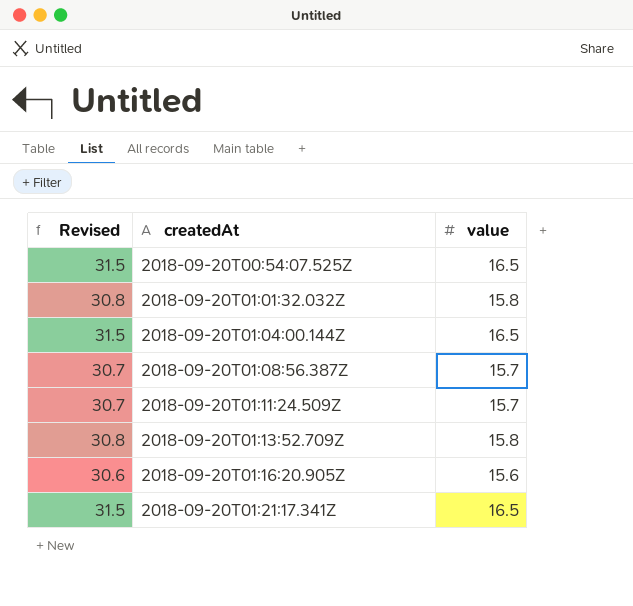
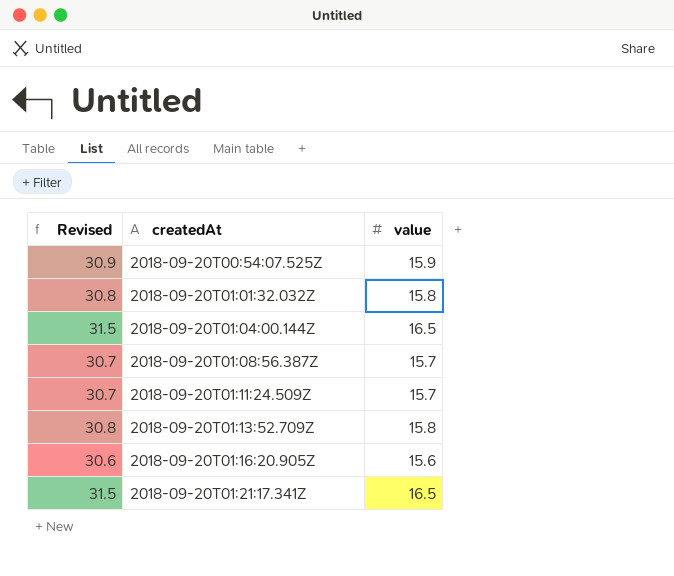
2018-09-20T00:54:07.525Z | Revised: 31.5 -> 30.9
2018-09-20T00:54:07.525Z | value: 16.5 -> 15.9

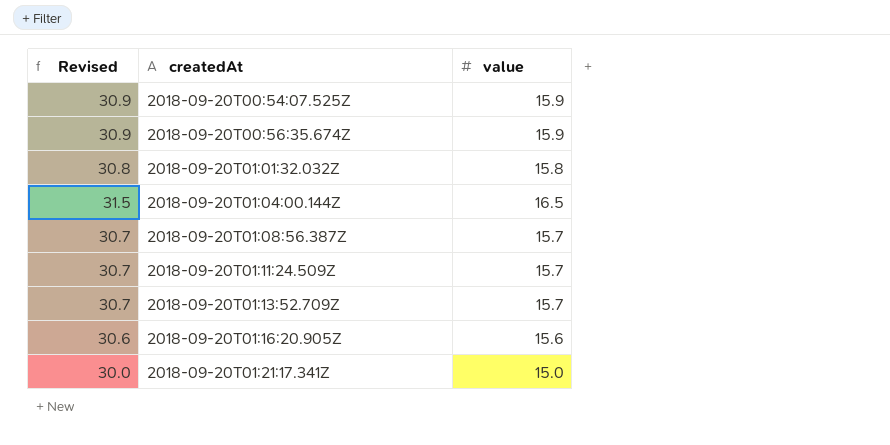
row 2018-09-20T00:56:35.674Z: none -> 30.9 | 15.9
2018-09-20T01:13:52.709Z | Revised: 30.8 -> 30.7
2018-09-20T01:13:52.709Z | value: 15.8 -> 15.7
2018-09-20T01:21:17.341Z | Revised: 31.5 -> 30.0
2018-09-20T01:21:17.341Z | value: 16.5 -> 15.0

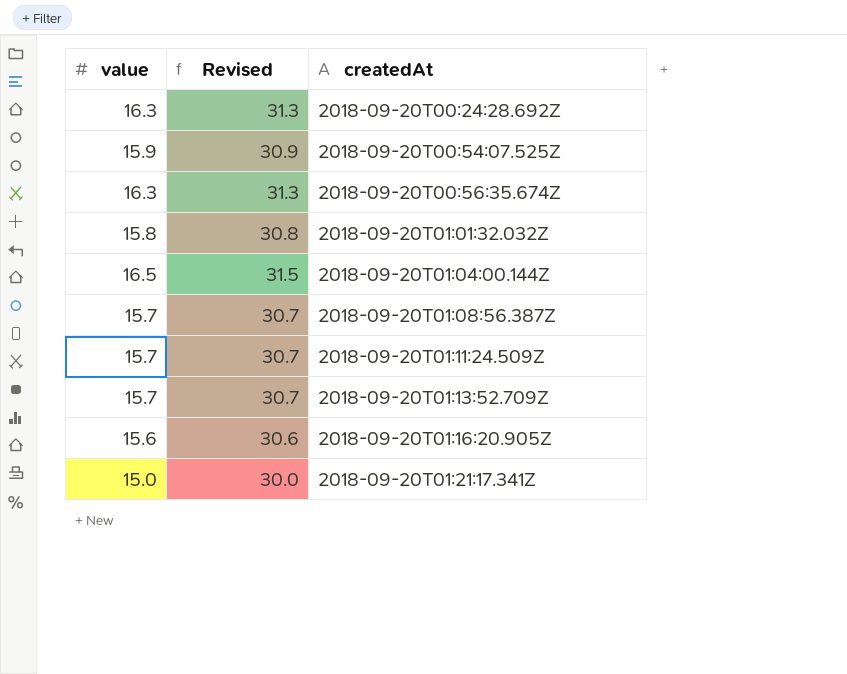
column value | position: 3 -> 1
row 2018-09-20T00:24:28.692Z: none -> 16.3 | 31.3
2018-09-20T00:56:35.674Z | value: 15.9 -> 16.3
2018-09-20T00:56:35.674Z | Revised: 30.9 -> 31.3

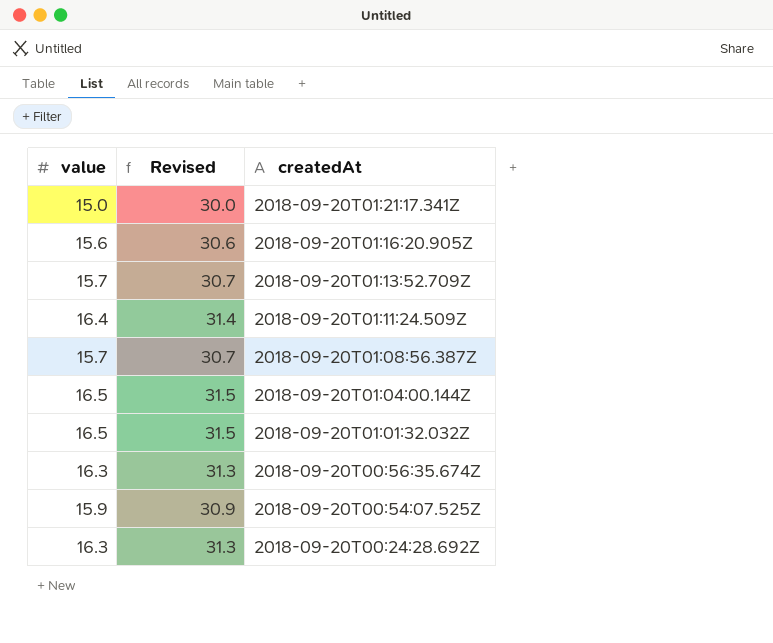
row order: createdAt ascending -> createdAt descending
2018-09-20T01:11:24.509Z | value: 15.7 -> 16.4
2018-09-20T01:11:24.509Z | Revised: 30.7 -> 31.4
2018-09-20T01:01:32.032Z | value: 15.8 -> 16.5
2018-09-20T01:01:32.032Z | Revised: 30.8 -> 31.5

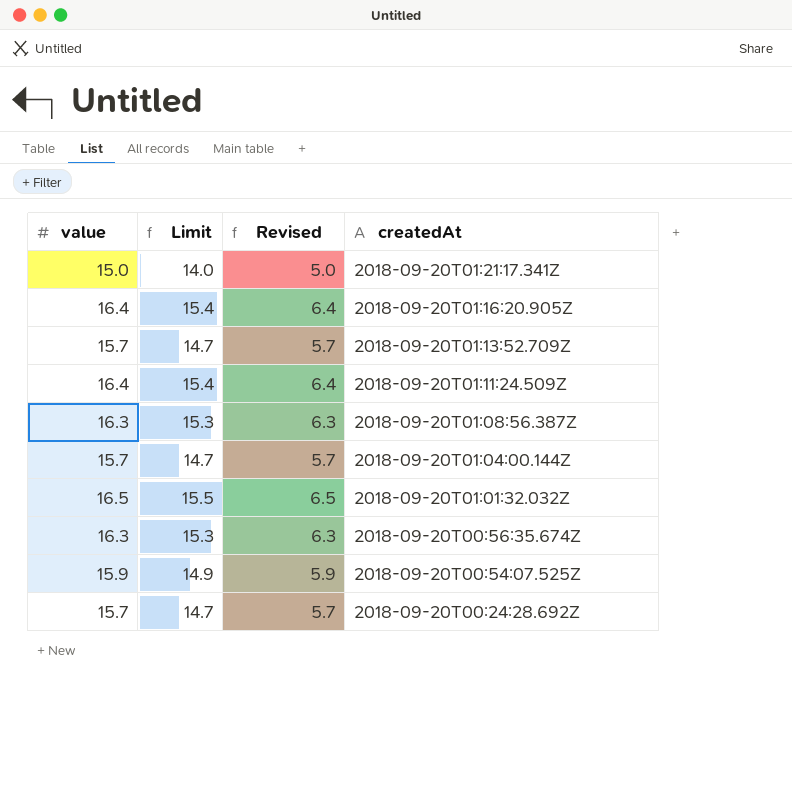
column Limit | formula: none -> [value] - 1
column Revised | formula: [value] + 15 -> [value] - 10
2018-09-20T01:16:20.905Z | value: 15.6 -> 16.4
2018-09-20T01:08:56.387Z | value: 15.7 -> 16.3
2018-09-20T01:04:00.144Z | value: 16.5 -> 15.7
2018-09-20T00:24:28.692Z | value: 16.3 -> 15.7

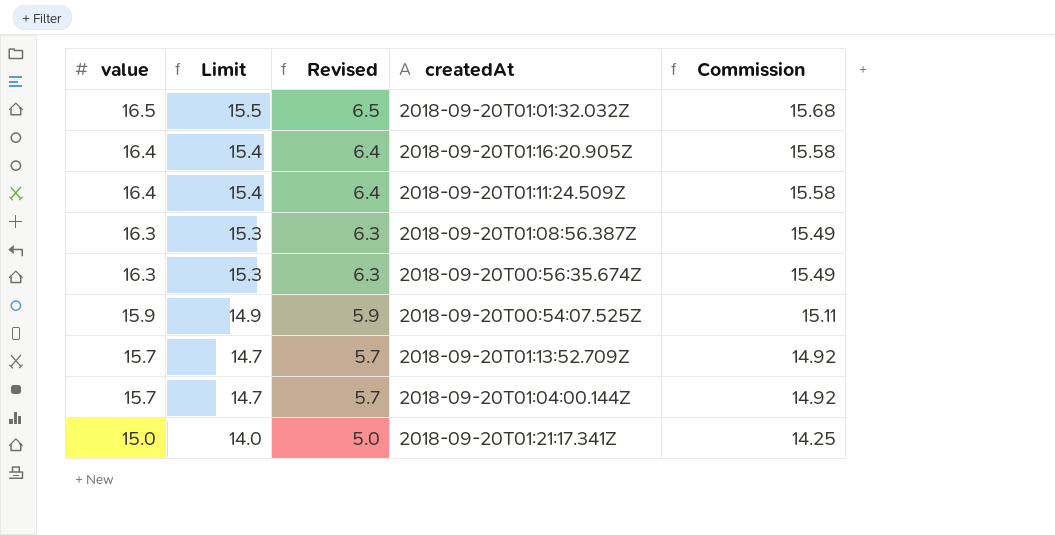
row order: createdAt descending -> value descending
column Commission | formula: none -> [value] * 0.95
row 2018-09-20T00:24:28.692Z: 15.7 | 14.7 | 5.7 -> none

